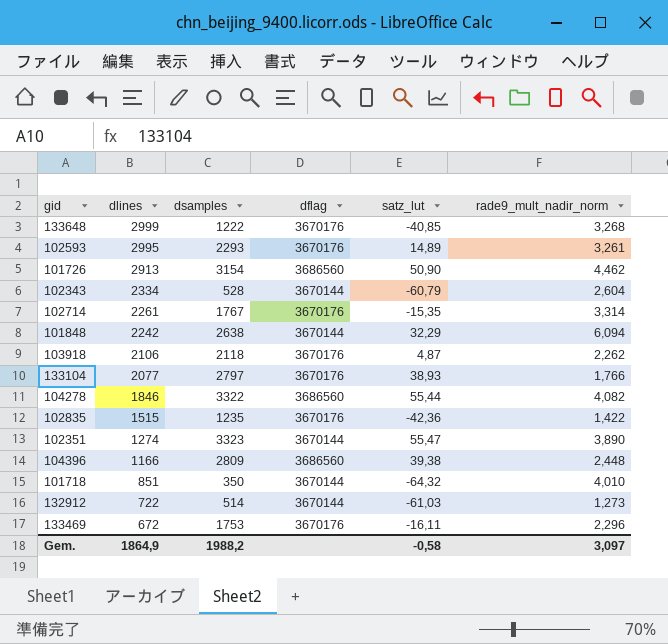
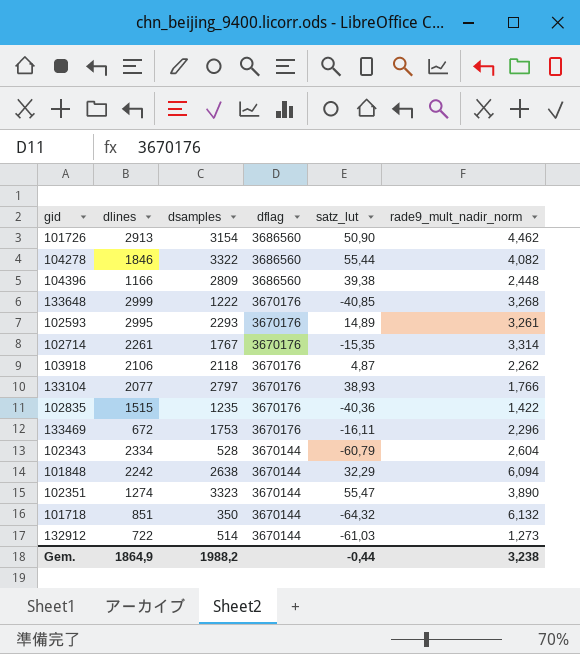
row order: dlines descending -> dflag descending
102835 | satz_lut: -42,36 -> -40,36
101718 | rade9_mult_nadir_norm: 4,010 -> 6,132
Gem. | satz_lut: -0,58 -> -0,44
Gem. | rade9_mult_nadir_norm: 3,097 -> 3,238

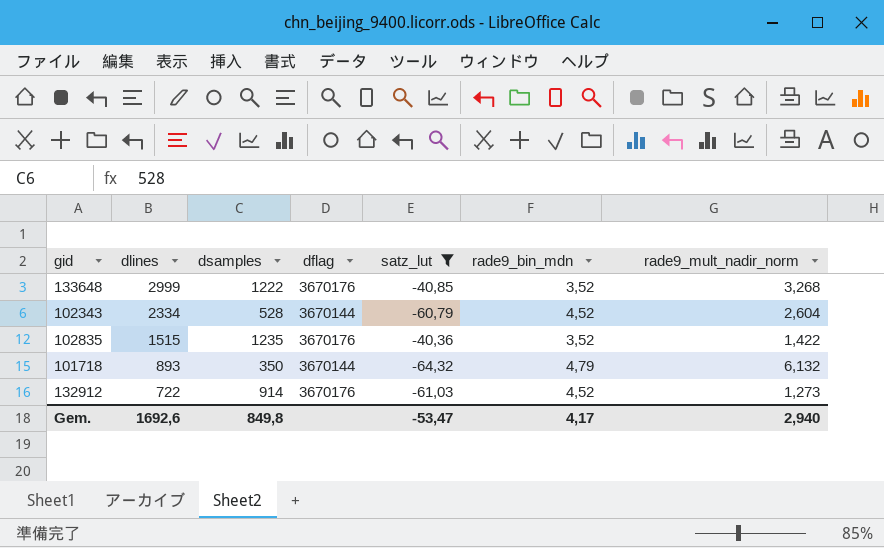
filter: none -> satz_lut <= -40,36
row order: dflag descending -> dlines descending
column rade9_bin_mdn | position: none -> 6
101718 | dlines: 851 -> 893
132912 | dsamples: 514 -> 914
132912 | dflag: 3670144 -> 3670176
Gem. | dlines: 1864,9 -> 1692,6
Gem. | dsamples: 1988,2 -> 849,8
Gem. | satz_lut: -0,44 -> -53,47
Gem. | rade9_mult_nadir_norm: 3,238 -> 2,940

